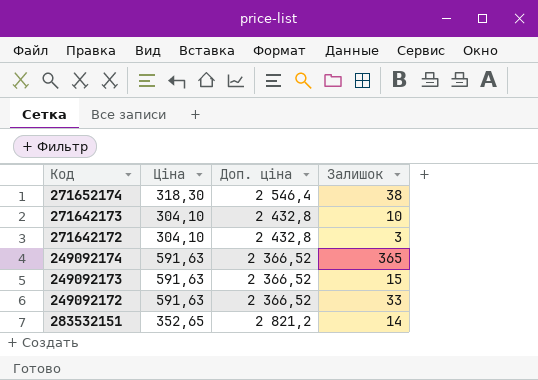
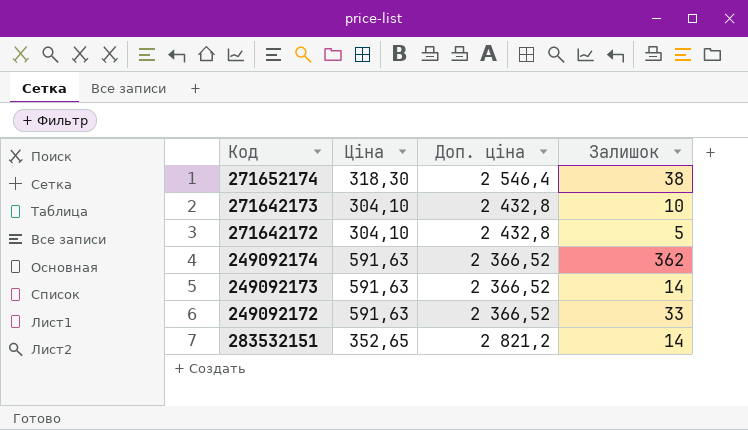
271642172 | Залишок: 3 -> 5
249092174 | Залишок: 365 -> 362
249092173 | Залишок: 15 -> 14

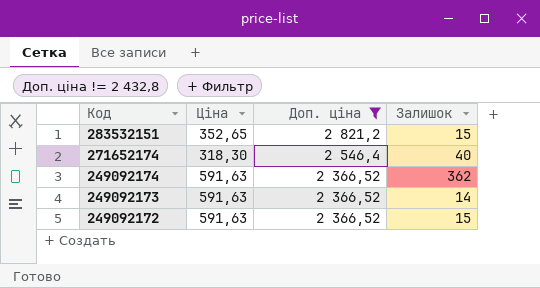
filter: none -> Доп. ціна != 2 432,8
row order: none -> Код descending
283532151 | Залишок: 14 -> 15
271652174 | Залишок: 38 -> 40
249092172 | Залишок: 33 -> 15

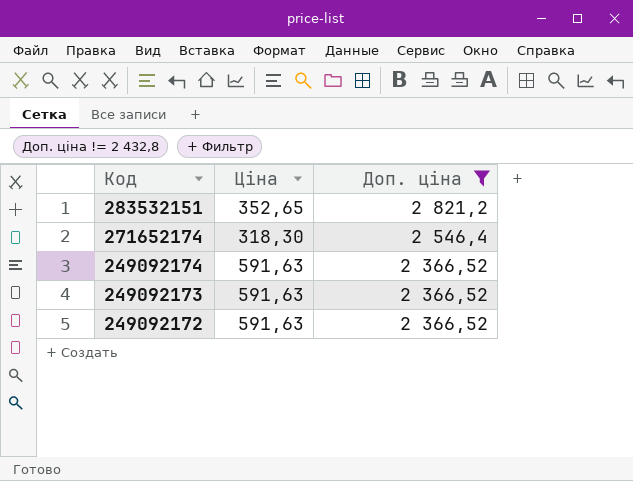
column Залишок | position: 4 -> none

